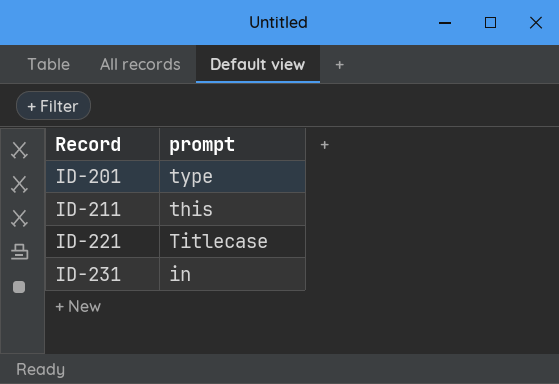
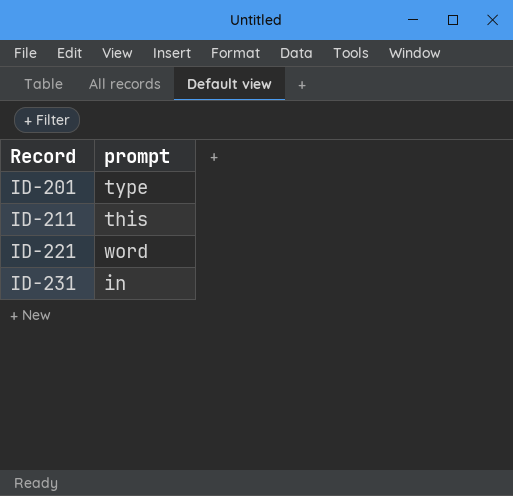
ID-221 | prompt: Titlecase -> word

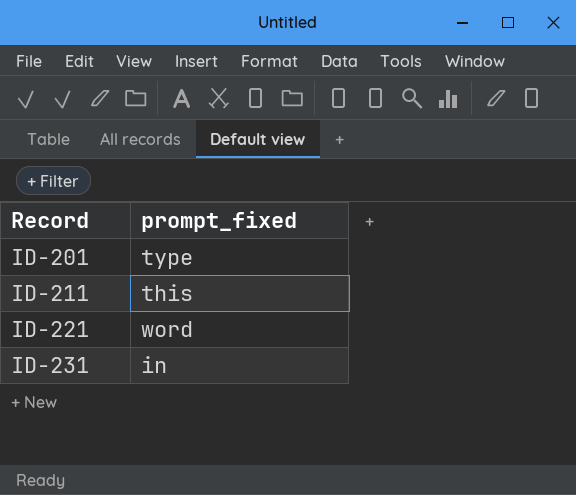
column name: prompt -> prompt_fixed

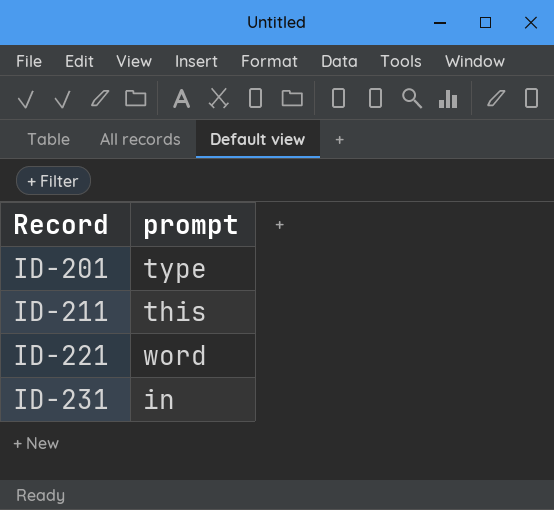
column name: prompt_fixed -> prompt

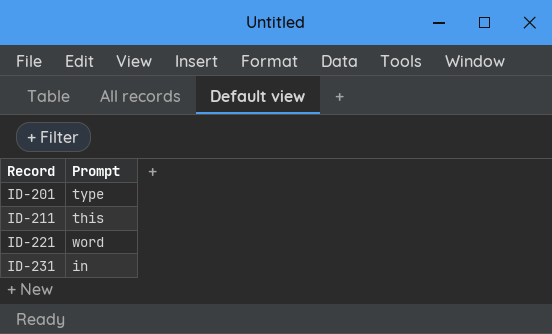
column name: prompt -> Prompt

